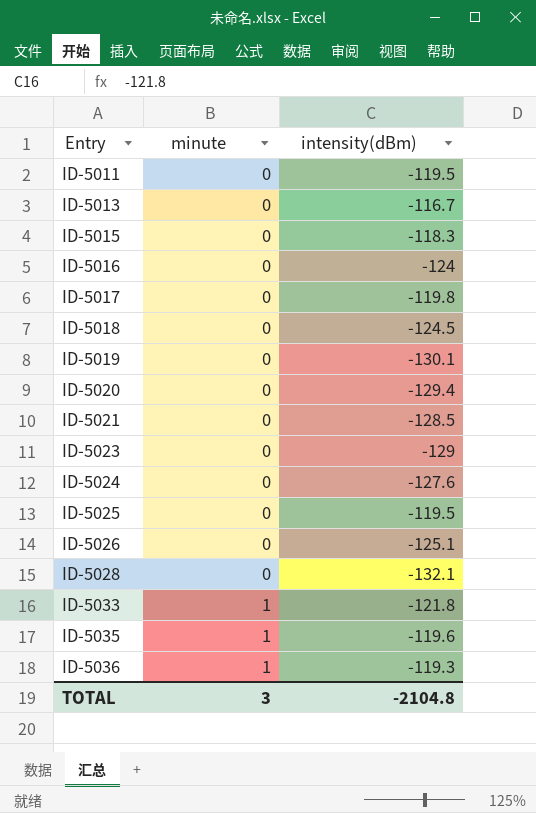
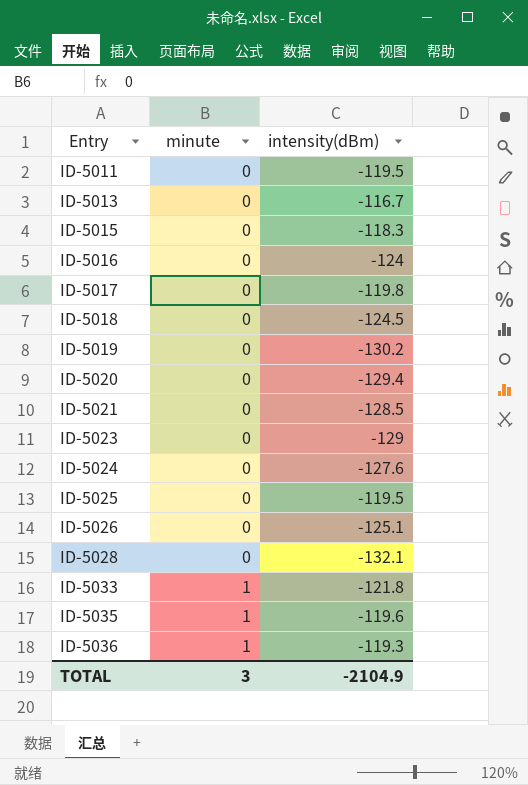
ID-5019 | intensity(dBm): -130.1 -> -130.2
TOTAL | intensity(dBm): -2104.8 -> -2104.9

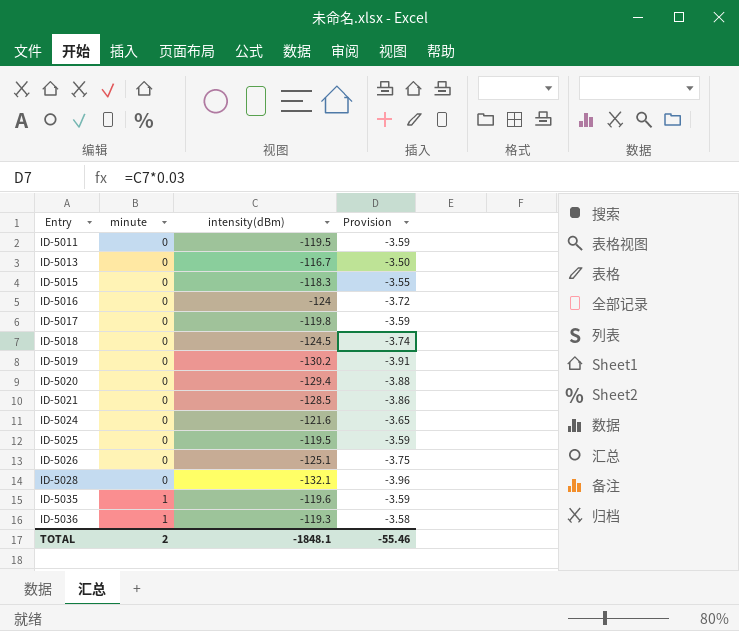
column Provision | formula: none -> [intensity(dBm)] * 0.03
row ID-5023: 0 | -129 -> none
row ID-5033: 1 | -121.8 -> none
ID-5024 | intensity(dBm): -127.6 -> -121.6
TOTAL | minute: 3 -> 2
TOTAL | intensity(dBm): -2104.9 -> -1848.1

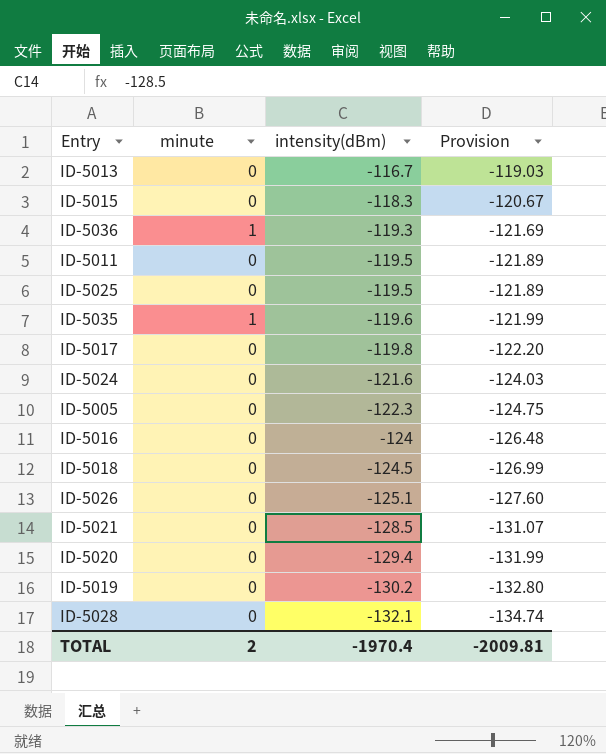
row order: Entry ascending -> intensity(dBm) descending
column Provision | formula: [intensity(dBm)] * 0.03 -> [intensity(dBm)] * 1.02
row ID-5005: none -> 0 | -122.3 | -124.75
TOTAL | intensity(dBm): -1848.1 -> -1970.4
TOTAL | Provision: -55.46 -> -2009.81

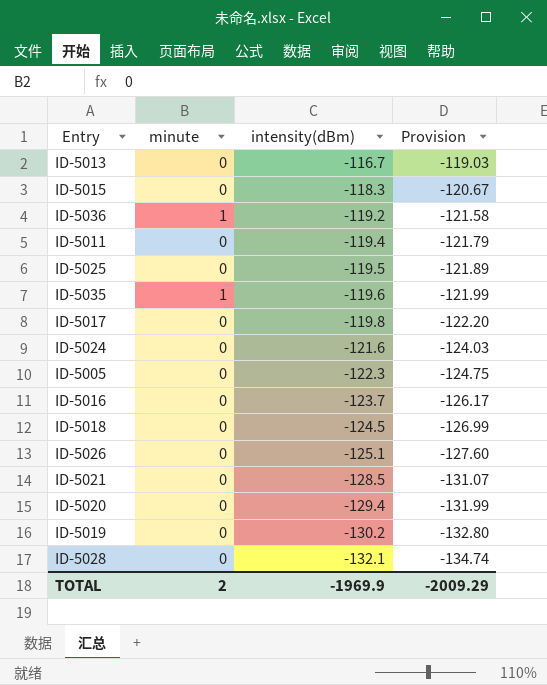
ID-5036 | intensity(dBm): -119.3 -> -119.2
ID-5036 | Provision: -121.69 -> -121.58
ID-5011 | intensity(dBm): -119.5 -> -119.4
ID-5011 | Provision: -121.89 -> -121.79
ID-5016 | intensity(dBm): -124 -> -123.7
ID-5016 | Provision: -126.48 -> -126.17
TOTAL | intensity(dBm): -1970.4 -> -1969.9
TOTAL | Provision: -2009.81 -> -2009.29

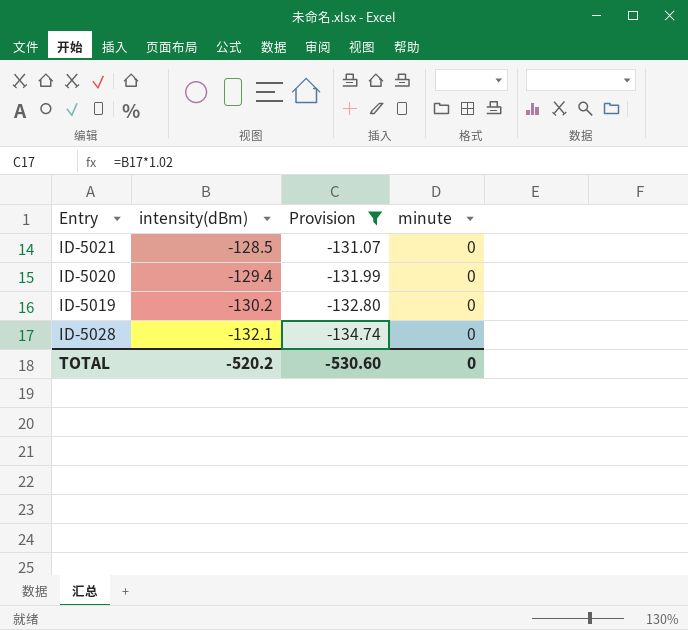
filter: none -> Provision <= -131.07
column minute | position: 2 -> 4
TOTAL | intensity(dBm): -1969.9 -> -520.2
TOTAL | Provision: -2009.29 -> -530.60
TOTAL | minute: 2 -> 0

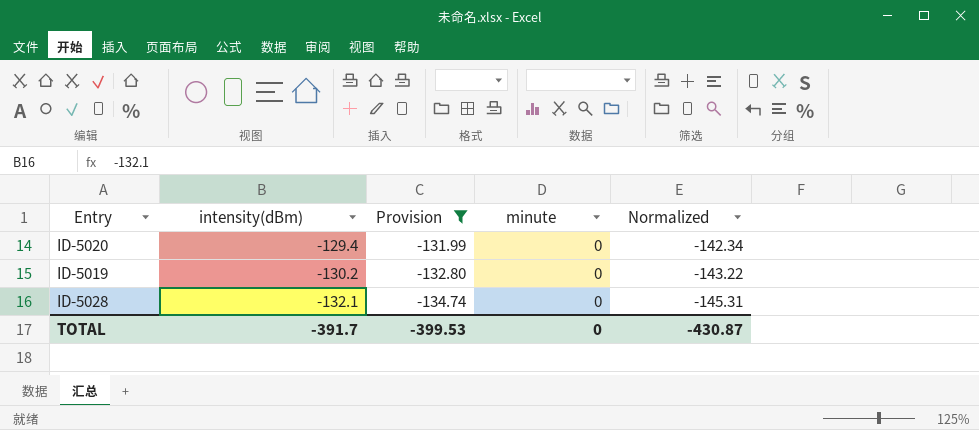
column Normalized | formula: none -> [intensity(dBm)] * 1.1
row ID-5021: -128.5 | -131.07 | 0 -> none
TOTAL | intensity(dBm): -520.2 -> -391.7
TOTAL | Provision: -530.60 -> -399.53

